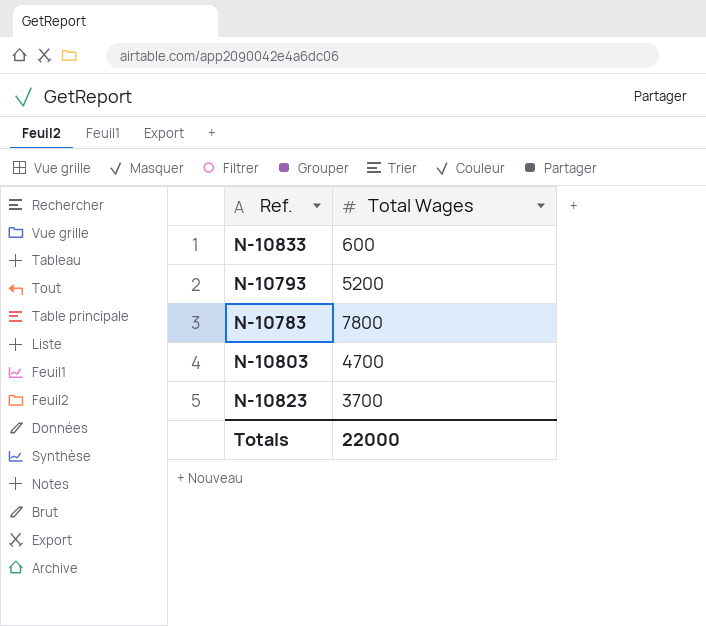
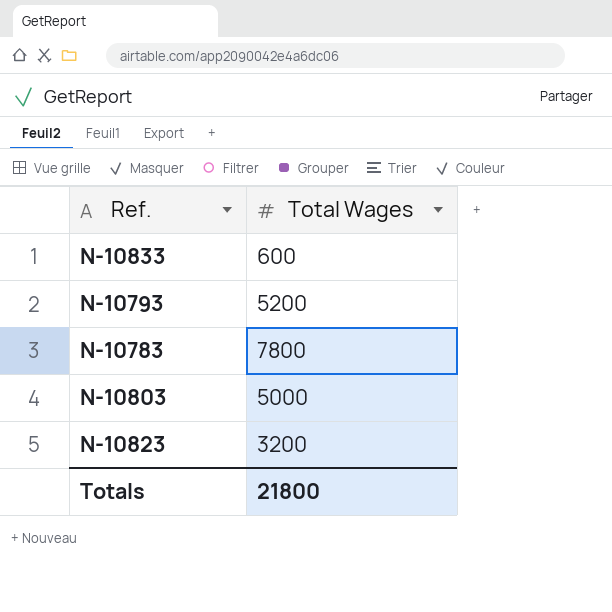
N-10803 | Total Wages: 4700 -> 5000
N-10823 | Total Wages: 3700 -> 3200
Totals | Total Wages: 22000 -> 21800

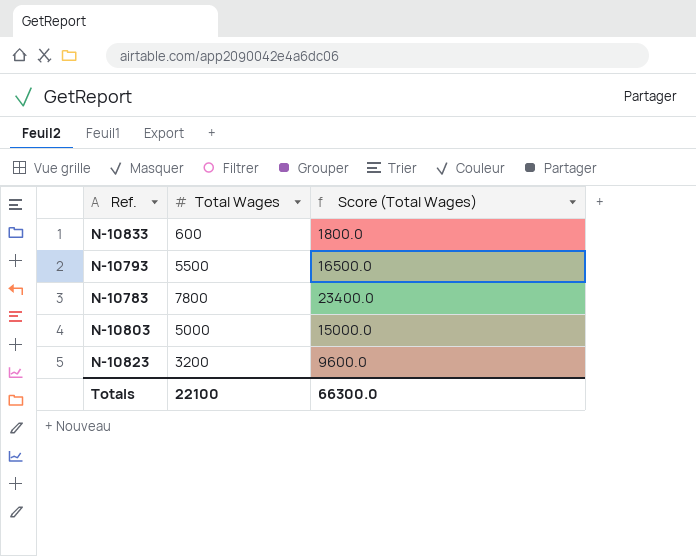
column Score (Total Wages) | formula: none -> [Total Wages] * 3
N-10793 | Total Wages: 5200 -> 5500
Totals | Total Wages: 21800 -> 22100

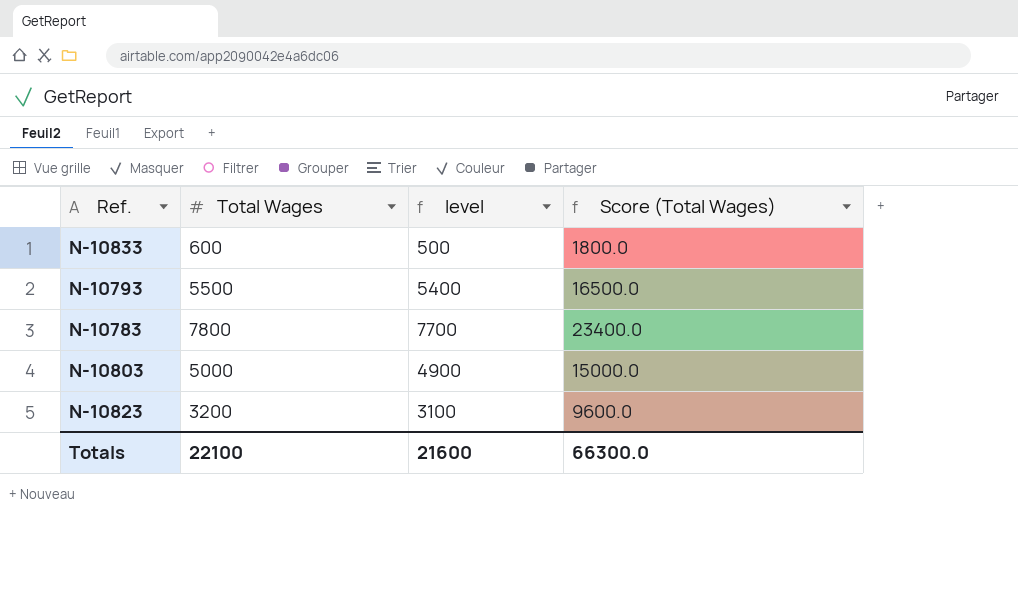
column level | formula: none -> [Total Wages] - 100

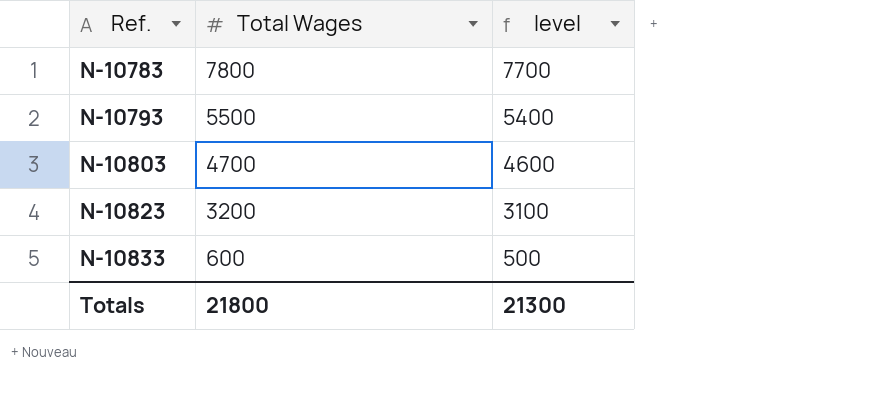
row order: none -> Ref. ascending
column Score (Total Wages) | formula: [Total Wages] * 3 -> none
N-10803 | Total Wages: 5000 -> 4700
N-10803 | level: 4900 -> 4600
Totals | Total Wages: 22100 -> 21800
Totals | level: 21600 -> 21300

